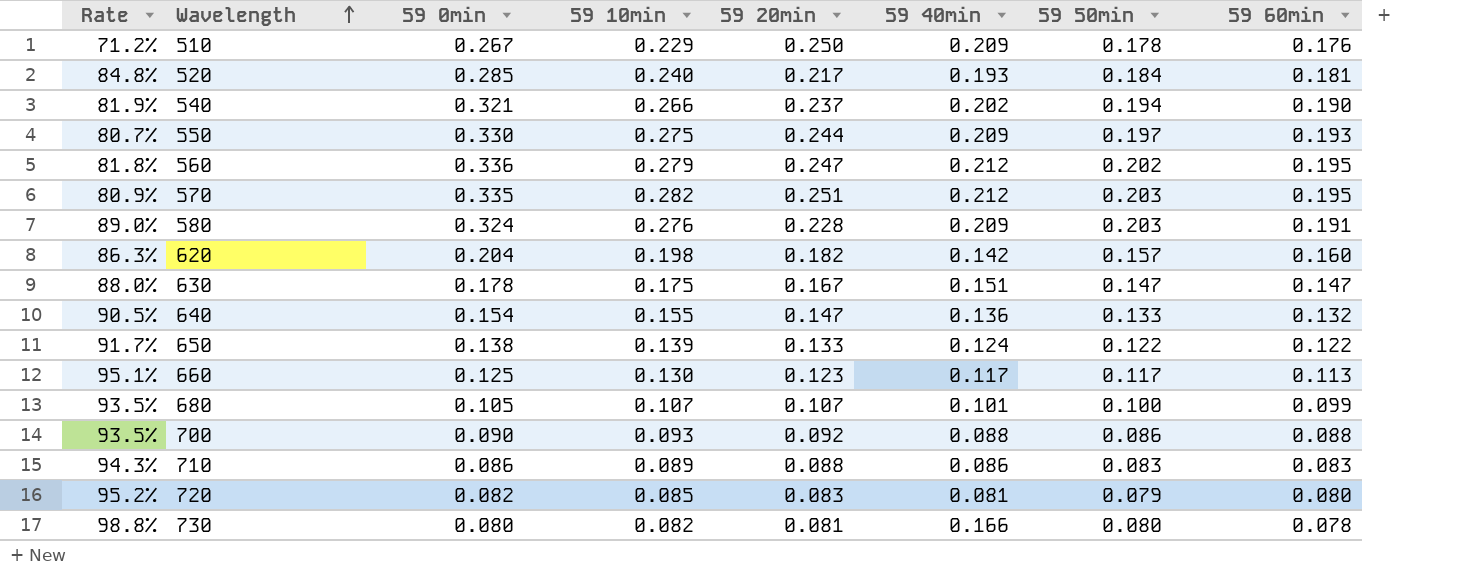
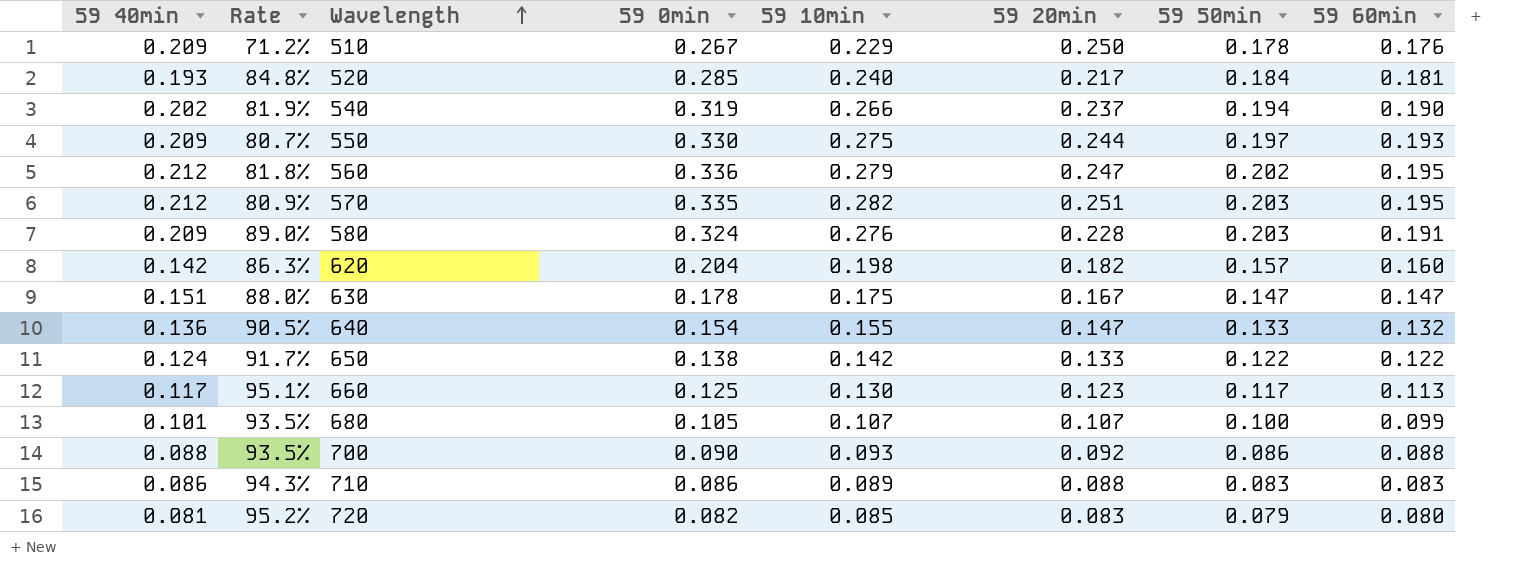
column 59 40min | position: 6 -> 1
row 730: 98.8% | 0.080 | 0.082 | 0.081 | 0.166 | 0.080 | 0.078 -> none
540 | 59 0min: 0.321 -> 0.319
650 | 59 10min: 0.139 -> 0.142

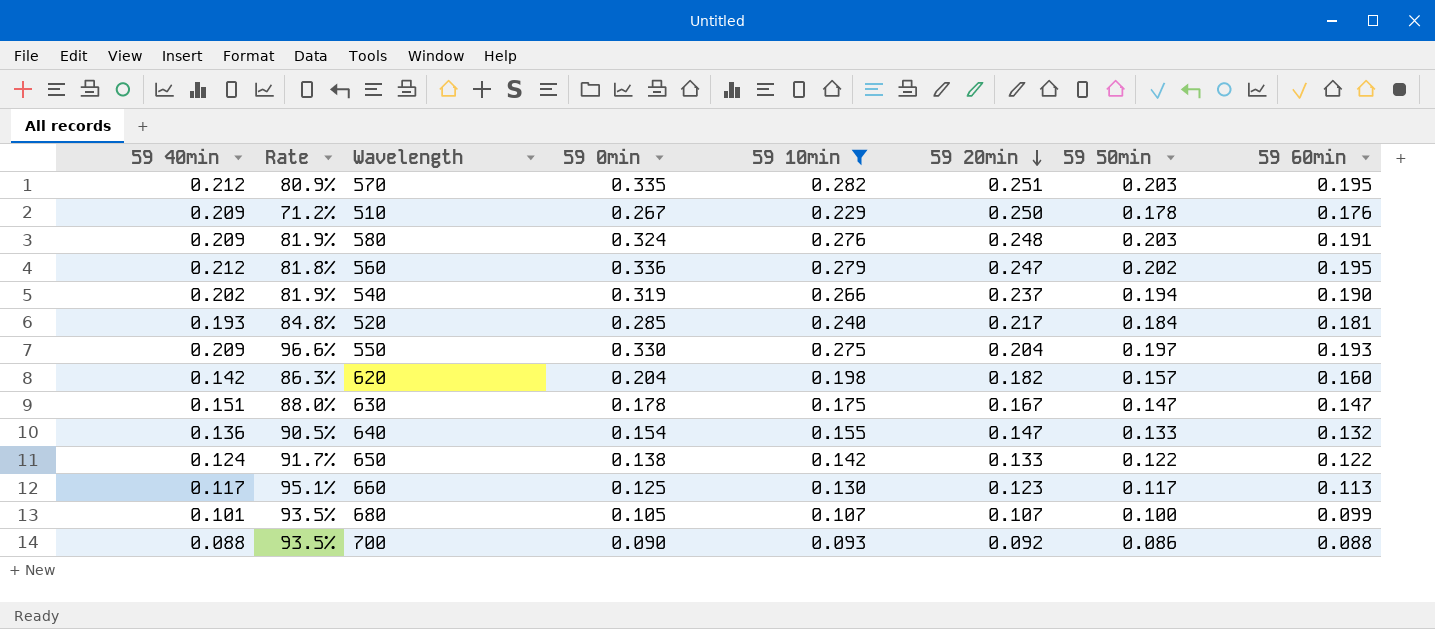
filter: none -> 59 10min >= 0.093
row order: Wavelength ascending -> 59 20min descending
580 | Rate: 89.0% -> 81.9%
580 | 59 20min: 0.228 -> 0.248
550 | Rate: 80.7% -> 96.6%
550 | 59 20min: 0.244 -> 0.204

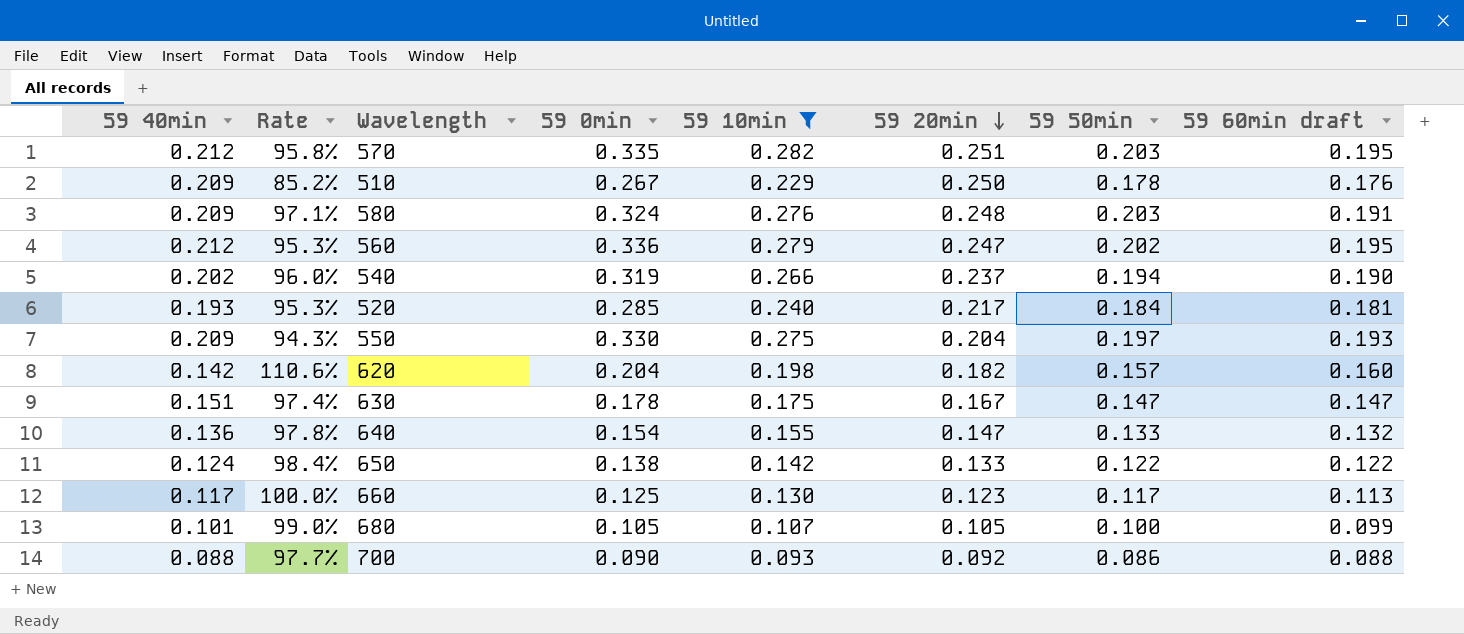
column Rate | formula: [59 50min] / [59 20min] -> [59 50min] / [59 40min]
column name: 59 60min -> 59 60min draft
680 | 59 20min: 0.107 -> 0.105

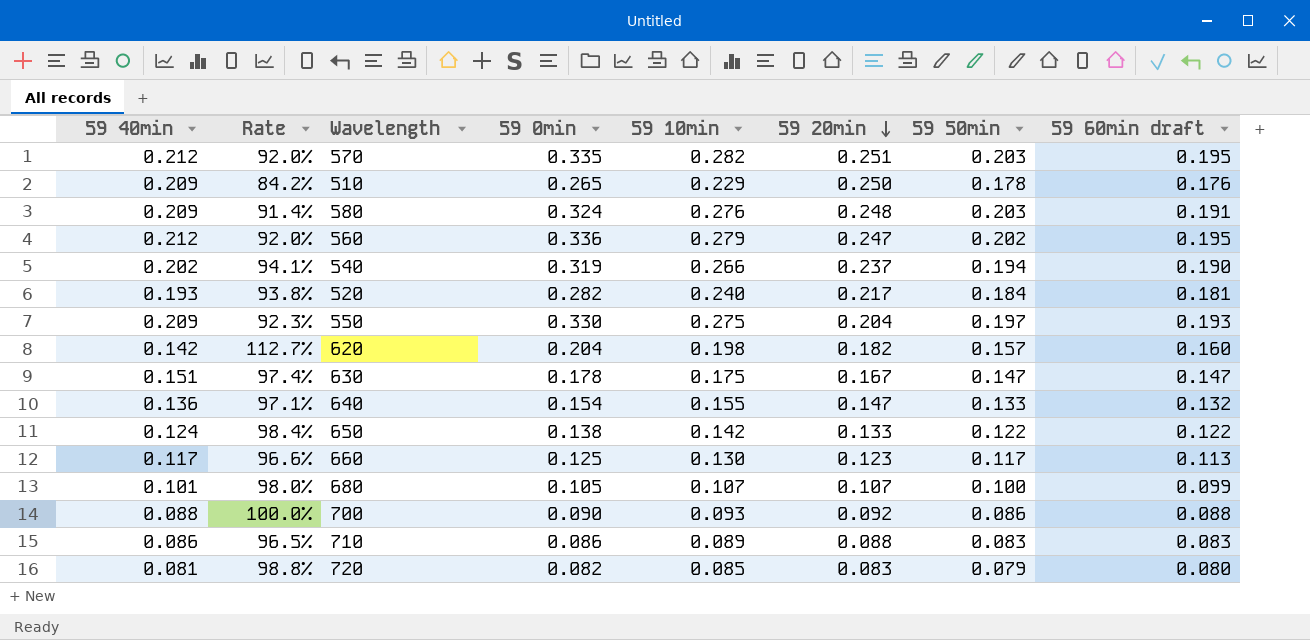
filter: 59 10min >= 0.093 -> none
column Rate | formula: [59 50min] / [59 40min] -> [59 60min draft] / [59 40min]
510 | 59 0min: 0.267 -> 0.265
520 | 59 0min: 0.285 -> 0.282
680 | 59 20min: 0.105 -> 0.107

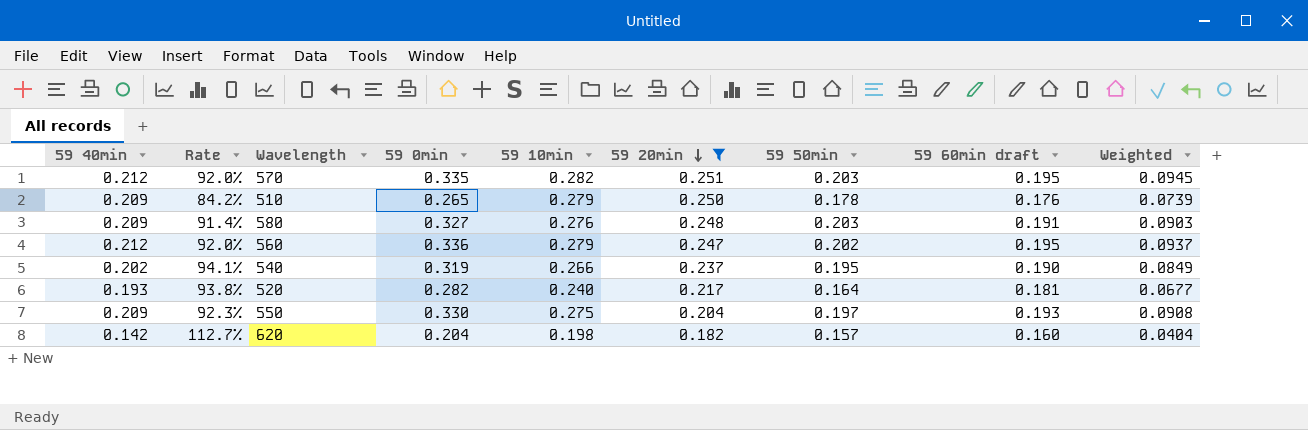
filter: none -> 59 20min >= 0.182
column Weighted | formula: none -> [59 0min] * [59 10min]
510 | 59 10min: 0.229 -> 0.279
580 | 59 0min: 0.324 -> 0.327
540 | 59 50min: 0.194 -> 0.195
520 | 59 50min: 0.184 -> 0.164

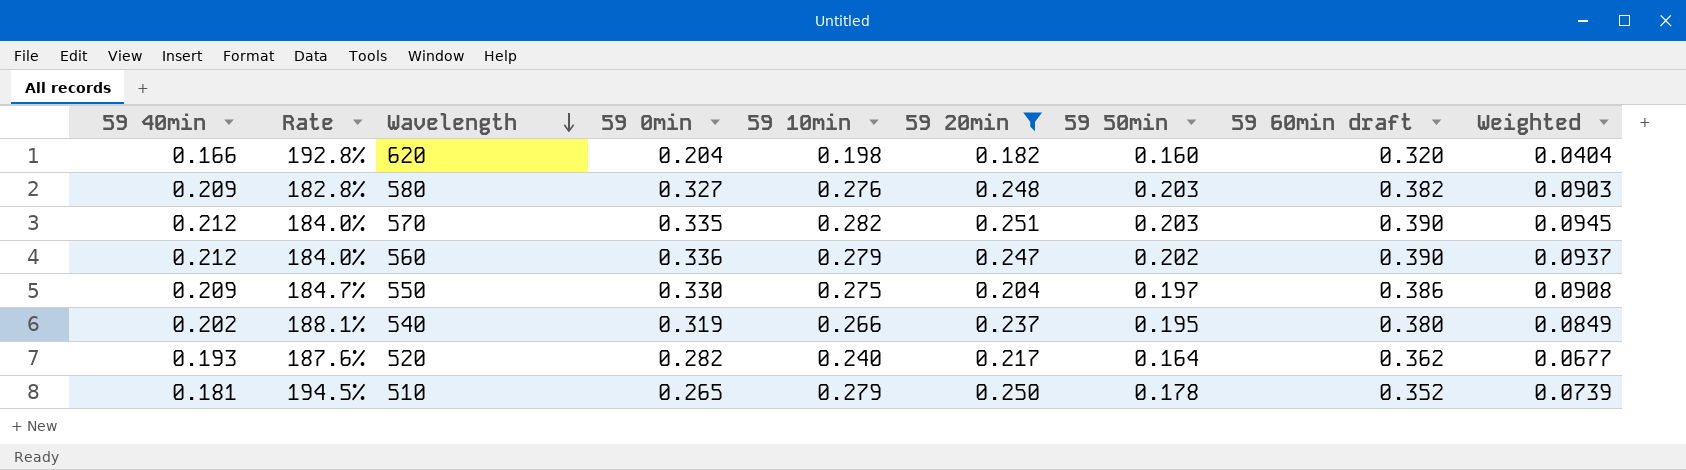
row order: 59 20min descending -> Wavelength descending
620 | 59 40min: 0.142 -> 0.166
620 | Rate: 112.7% -> 192.8%
620 | 59 50min: 0.157 -> 0.160
620 | 59 60min draft: 0.160 -> 0.320
580 | Rate: 91.4% -> 182.8%
580 | 59 60min draft: 0.191 -> 0.382
570 | Rate: 92.0% -> 184.0%
570 | 59 60min draft: 0.195 -> 0.390
560 | Rate: 92.0% -> 184.0%
560 | 59 60min draft: 0.195 -> 0.390
550 | Rate: 92.3% -> 184.7%
550 | 59 60min draft: 0.193 -> 0.386
540 | Rate: 94.1% -> 188.1%
540 | 59 60min draft: 0.190 -> 0.380
520 | Rate: 93.8% -> 187.6%
520 | 59 60min draft: 0.181 -> 0.362
510 | 59 40min: 0.209 -> 0.181
510 | Rate: 84.2% -> 194.5%
510 | 59 60min draft: 0.176 -> 0.352

